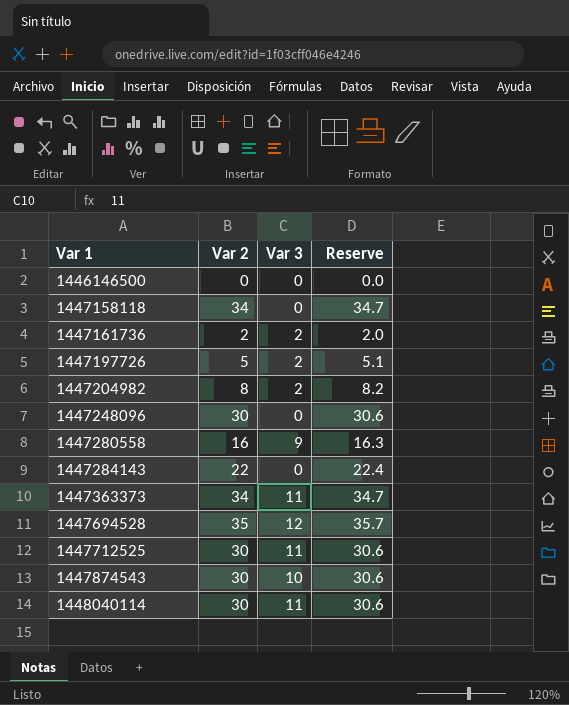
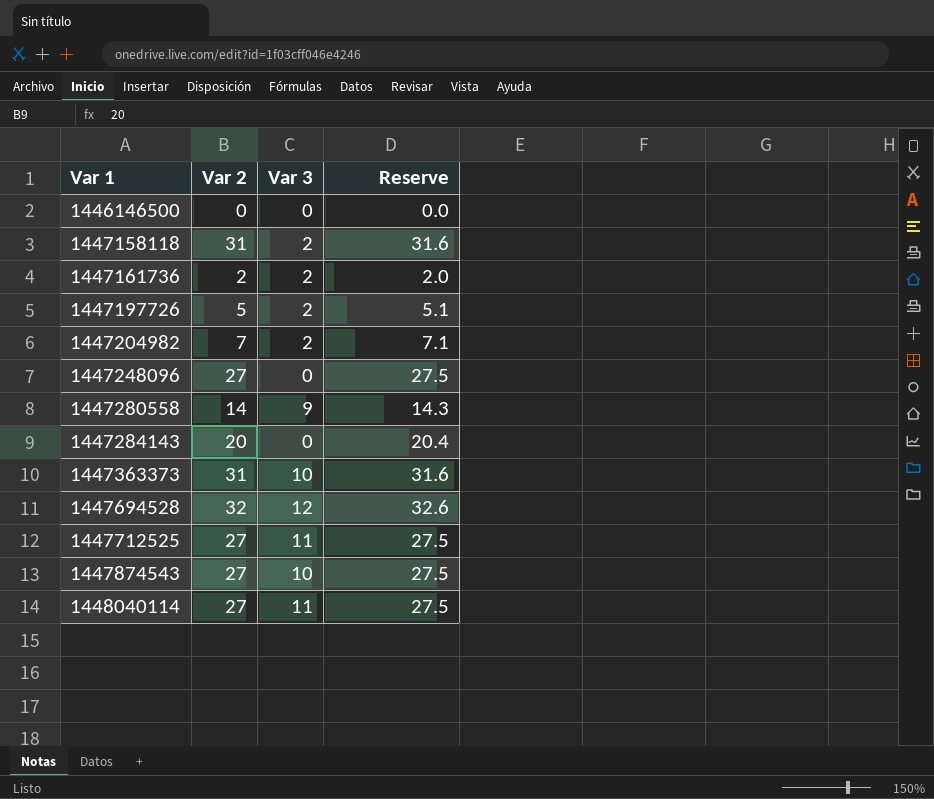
1447158118 | Var 2: 34 -> 31
1447158118 | Var 3: 0 -> 2
1447158118 | Reserve: 34.7 -> 31.6
1447204982 | Var 2: 8 -> 7
1447204982 | Reserve: 8.2 -> 7.1
1447248096 | Var 2: 30 -> 27
1447248096 | Reserve: 30.6 -> 27.5
1447280558 | Var 2: 16 -> 14
1447280558 | Reserve: 16.3 -> 14.3
1447284143 | Var 2: 22 -> 20
1447284143 | Reserve: 22.4 -> 20.4
1447363373 | Var 2: 34 -> 31
1447363373 | Var 3: 11 -> 10
1447363373 | Reserve: 34.7 -> 31.6
1447694528 | Var 2: 35 -> 32
1447694528 | Reserve: 35.7 -> 32.6
1447712525 | Var 2: 30 -> 27
1447712525 | Reserve: 30.6 -> 27.5
1447874543 | Var 2: 30 -> 27
1447874543 | Reserve: 30.6 -> 27.5
1448040114 | Var 2: 30 -> 27
1448040114 | Reserve: 30.6 -> 27.5

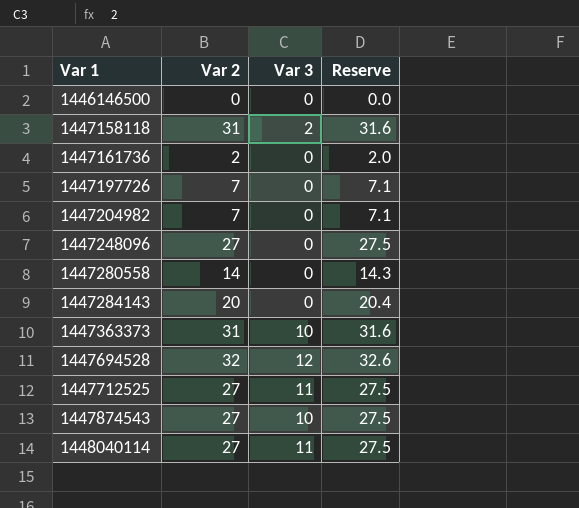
1447161736 | Var 3: 2 -> 0
1447197726 | Var 2: 5 -> 7
1447197726 | Var 3: 2 -> 0
1447197726 | Reserve: 5.1 -> 7.1
1447204982 | Var 3: 2 -> 0
1447280558 | Var 3: 9 -> 0

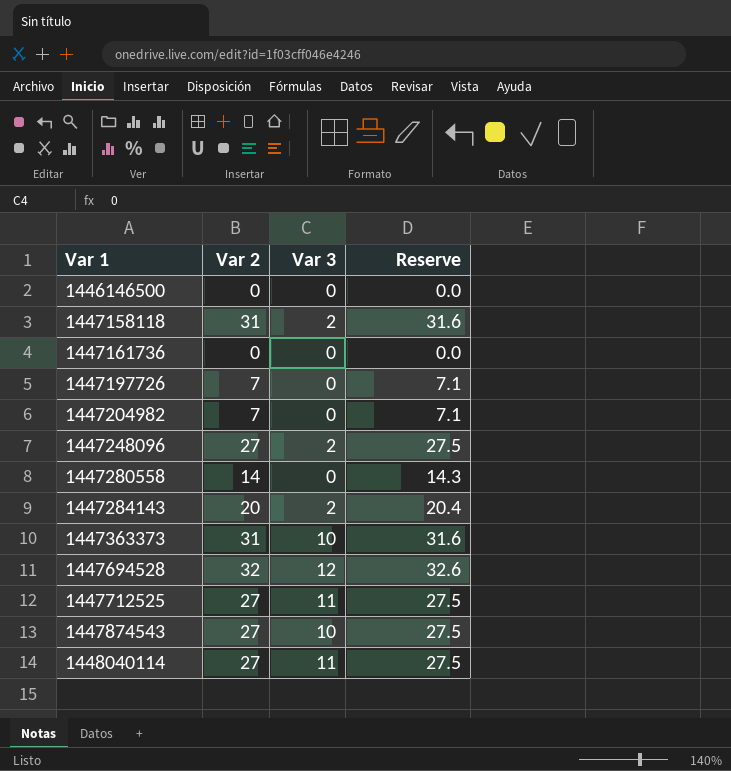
1447161736 | Var 2: 2 -> 0
1447161736 | Reserve: 2.0 -> 0.0
1447248096 | Var 3: 0 -> 2
1447284143 | Var 3: 0 -> 2

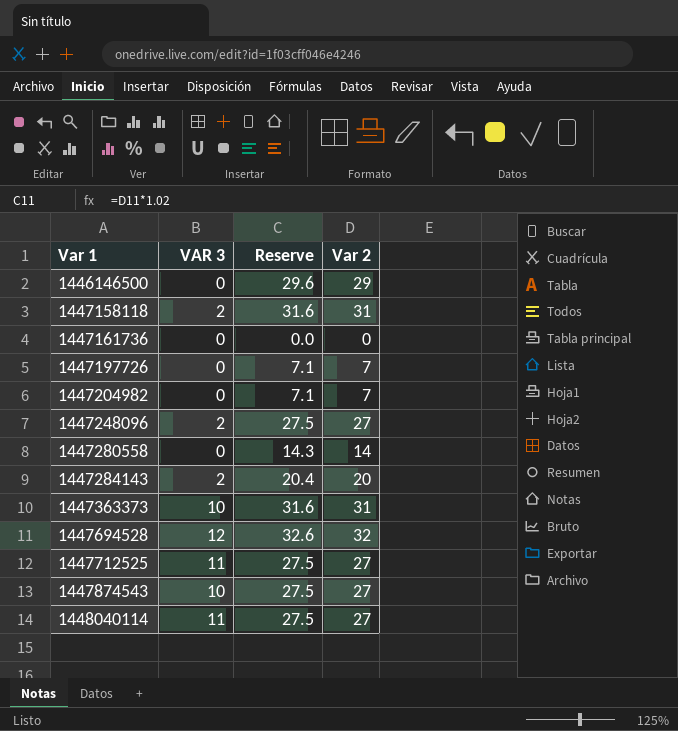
column name: Var 3 -> VAR 3
column Var 2 | position: 2 -> 4
1446146500 | Reserve: 0.0 -> 29.6
1446146500 | Var 2: 0 -> 29

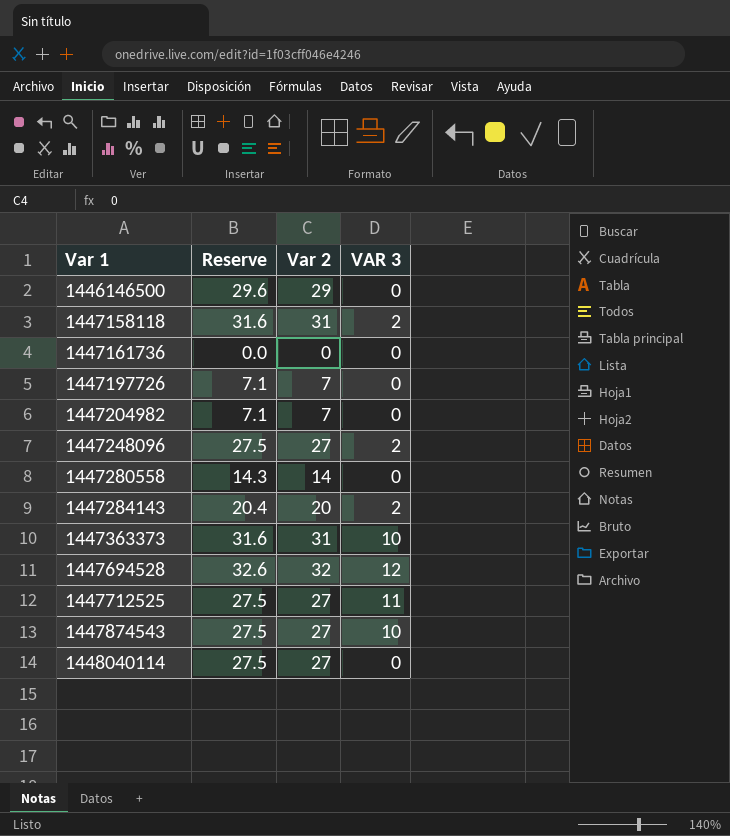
column VAR 3 | position: 2 -> 4
1448040114 | VAR 3: 11 -> 0

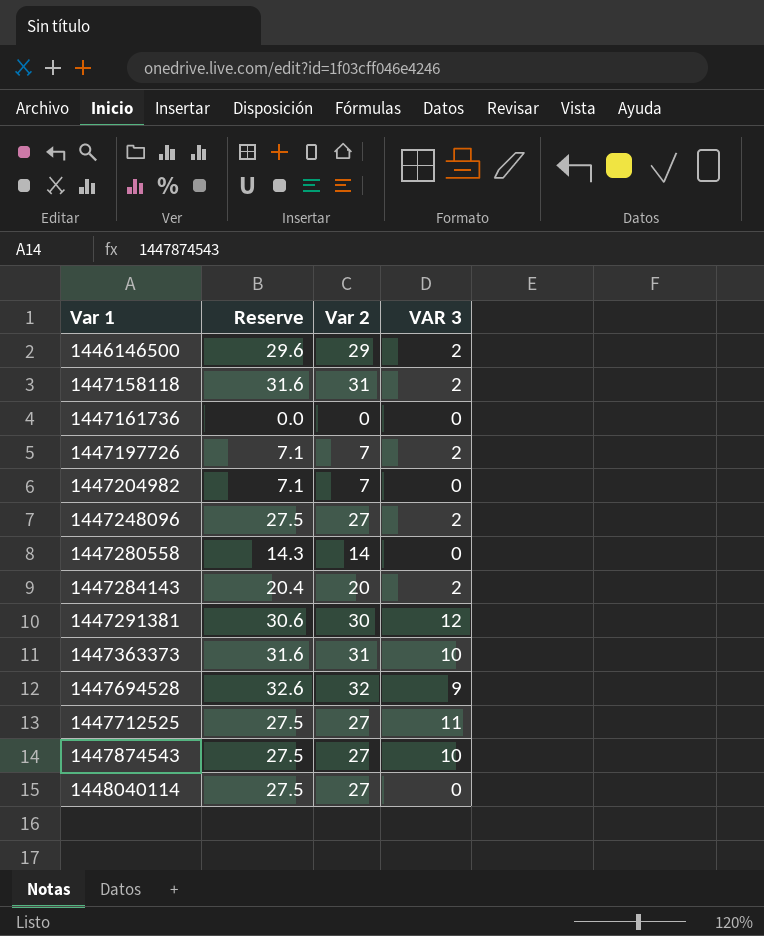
1446146500 | VAR 3: 0 -> 2
1447197726 | VAR 3: 0 -> 2
row 1447291381: none -> 30.6 | 30 | 12
1447694528 | VAR 3: 12 -> 9

